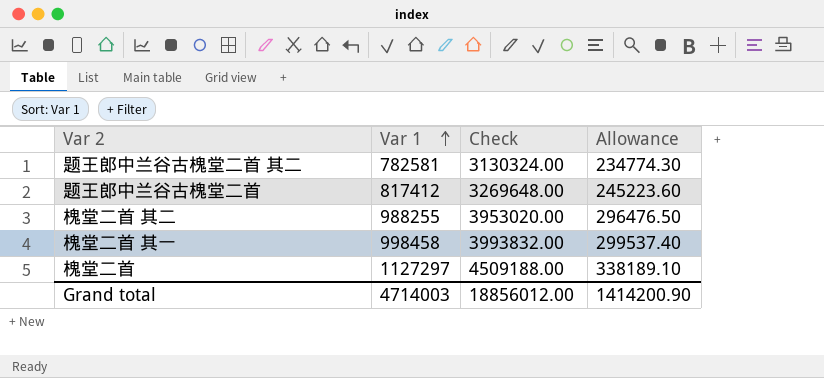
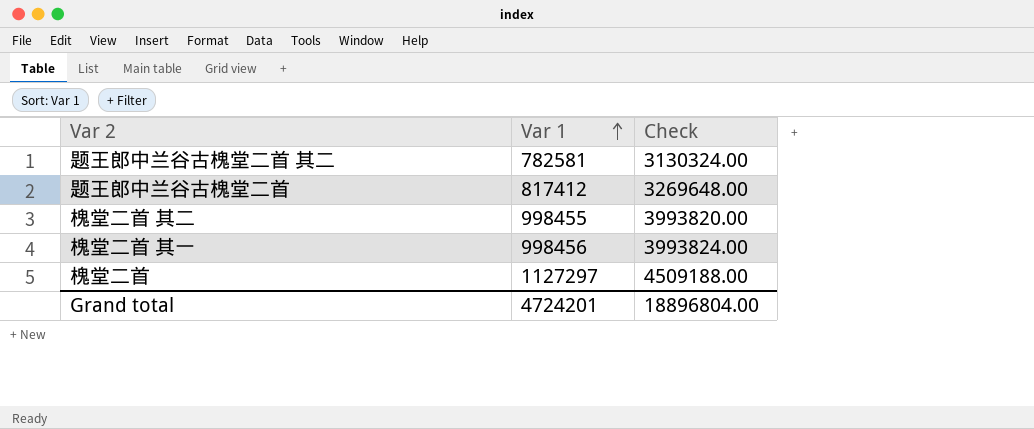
column Allowance | formula: [Var 1] * 0.3 -> none
槐堂二首 其二 | Var 1: 988255 -> 998455
槐堂二首 其二 | Check: 3953020.00 -> 3993820.00
槐堂二首 其一 | Var 1: 998458 -> 998456
槐堂二首 其一 | Check: 3993832.00 -> 3993824.00
Grand total | Var 1: 4714003 -> 4724201
Grand total | Check: 18856012.00 -> 18896804.00

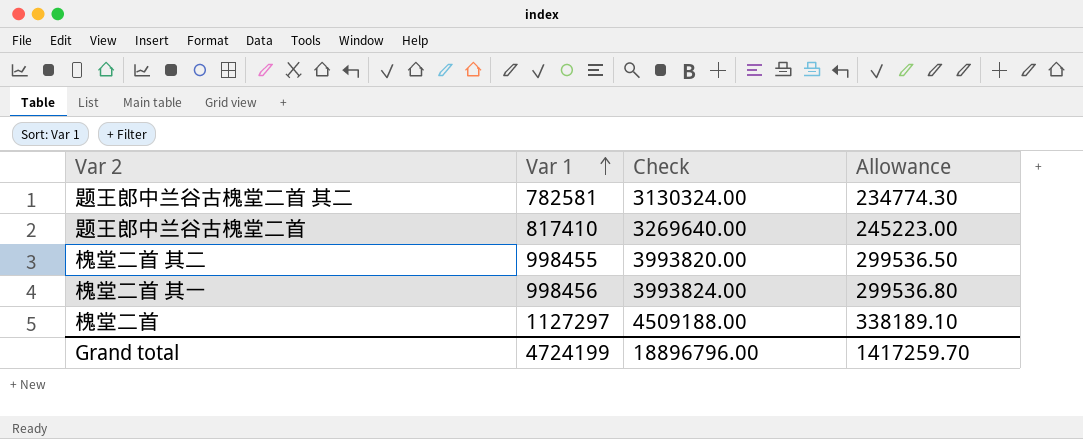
column Allowance | formula: none -> [Var 1] * 0.3
题王郎中兰谷古槐堂二首 | Var 1: 817412 -> 817410
题王郎中兰谷古槐堂二首 | Check: 3269648.00 -> 3269640.00
Grand total | Var 1: 4724201 -> 4724199
Grand total | Check: 18896804.00 -> 18896796.00

